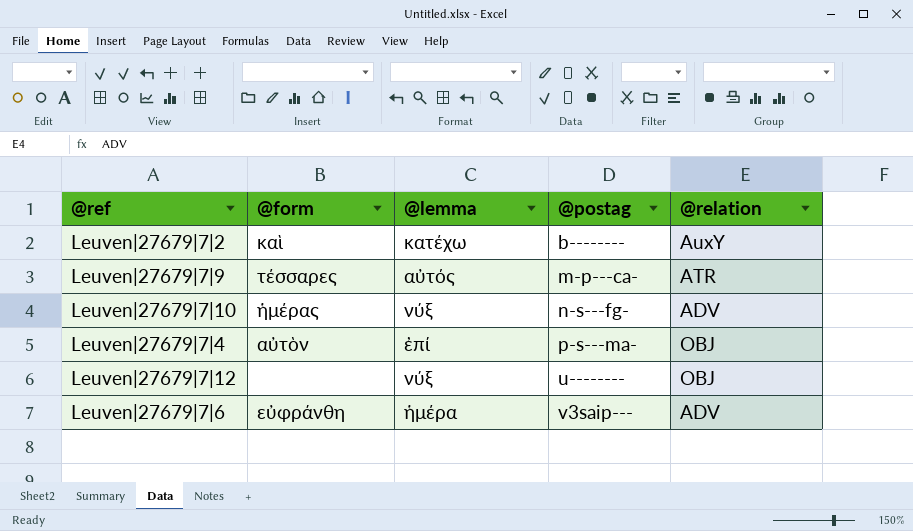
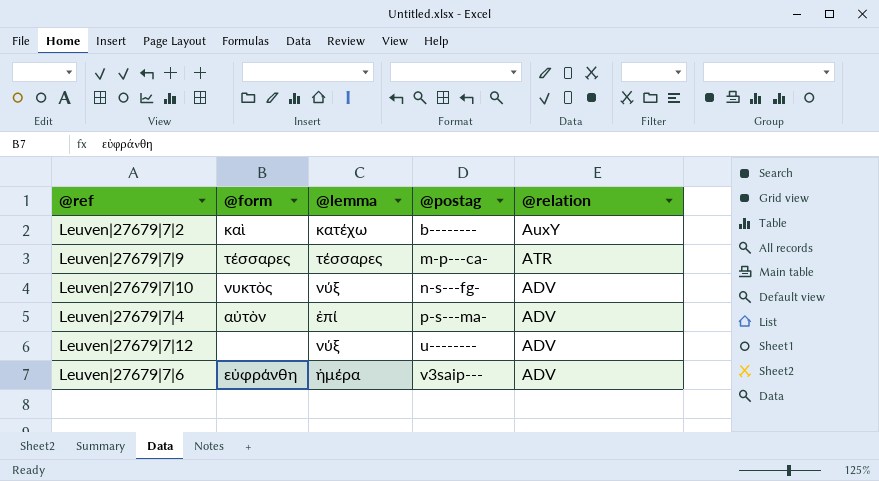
Leuven|27679|7|9 | @lemma: αὐτός -> τέσσαρες
Leuven|27679|7|10 | @form: ἡμέρας -> νυκτὸς
Leuven|27679|7|4 | @relation: OBJ -> ADV
Leuven|27679|7|12 | @relation: OBJ -> ADV

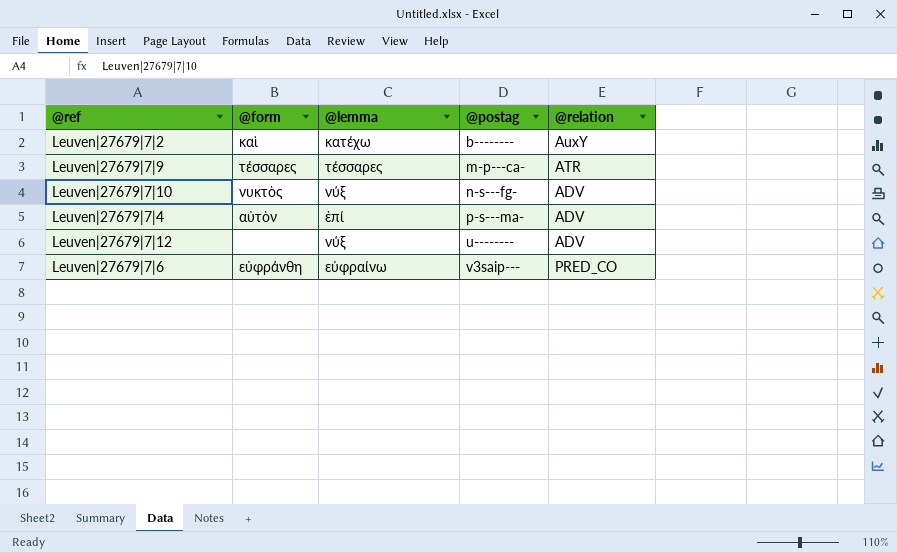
Leuven|27679|7|6 | @lemma: ἡμέρα -> εὐφραίνω
Leuven|27679|7|6 | @relation: ADV -> PRED_CO

